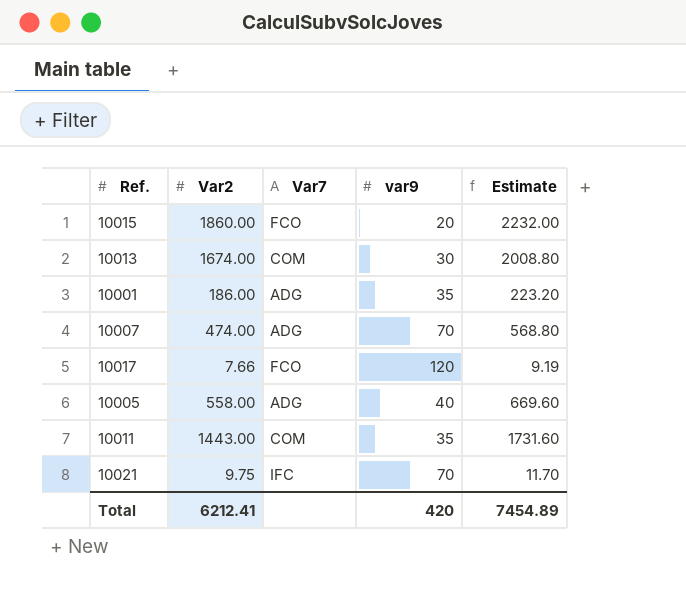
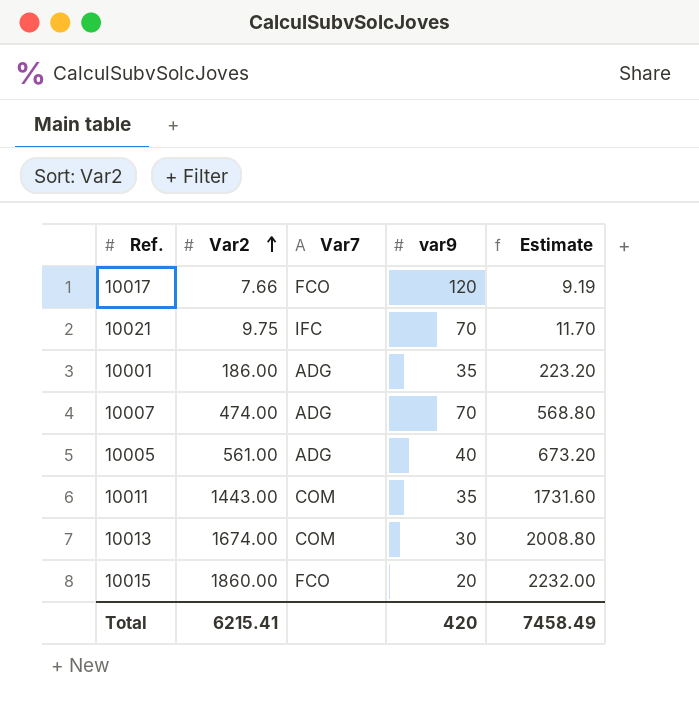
row order: none -> Var2 ascending
10005 | Var2: 558.00 -> 561.00
10005 | Estimate: 669.60 -> 673.20
Total | Var2: 6212.41 -> 6215.41
Total | Estimate: 7454.89 -> 7458.49

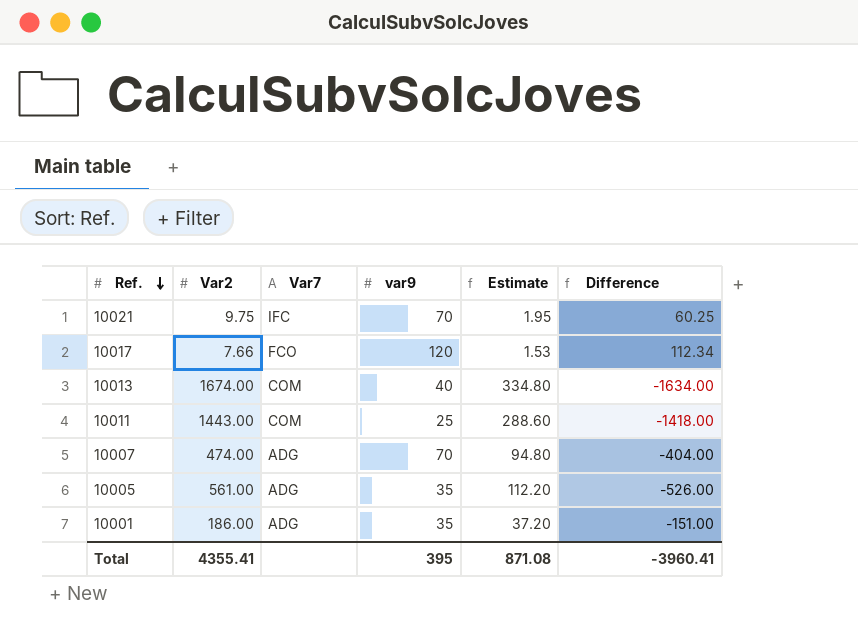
row order: Var2 ascending -> Ref. descending
column Estimate | formula: [Var2] * 1.2 -> [Var2] * 0.2
column Difference | formula: none -> [var9] - [Var2]
row 10015: 1860.00 | FCO | 20 | 2232.00 -> none
10013 | var9: 30 -> 40
10011 | var9: 35 -> 25
10005 | var9: 40 -> 35
Total | Var2: 6215.41 -> 4355.41
Total | var9: 420 -> 395
Total | Estimate: 7458.49 -> 871.08

